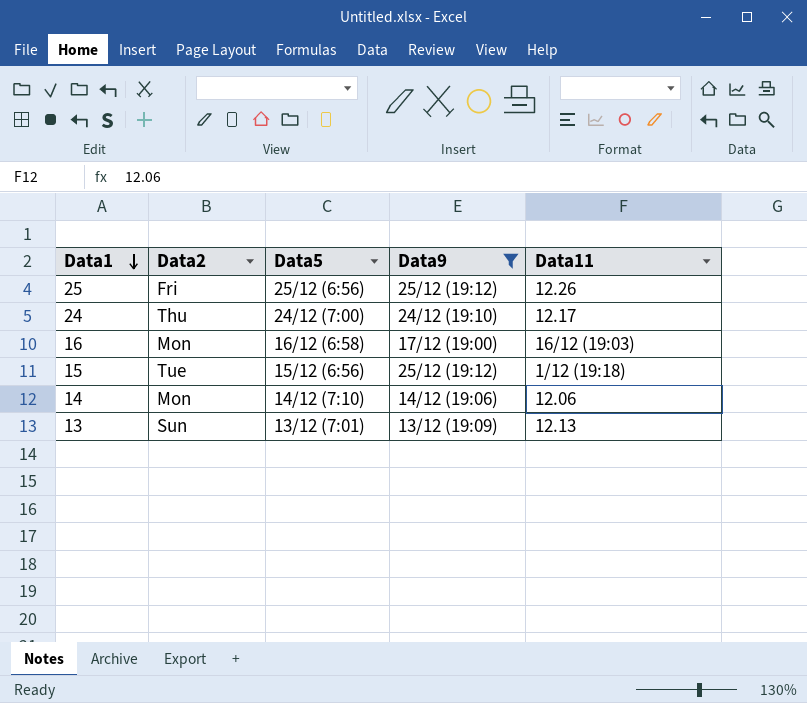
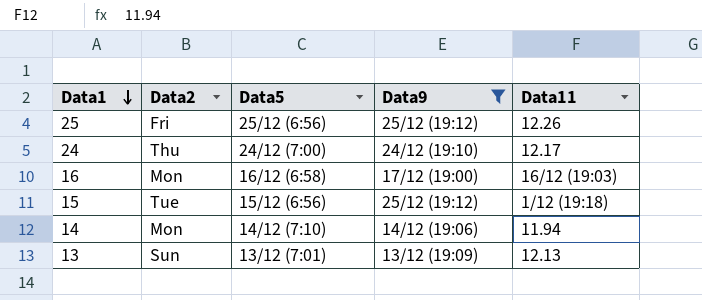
14 | Data11: 12.06 -> 11.94

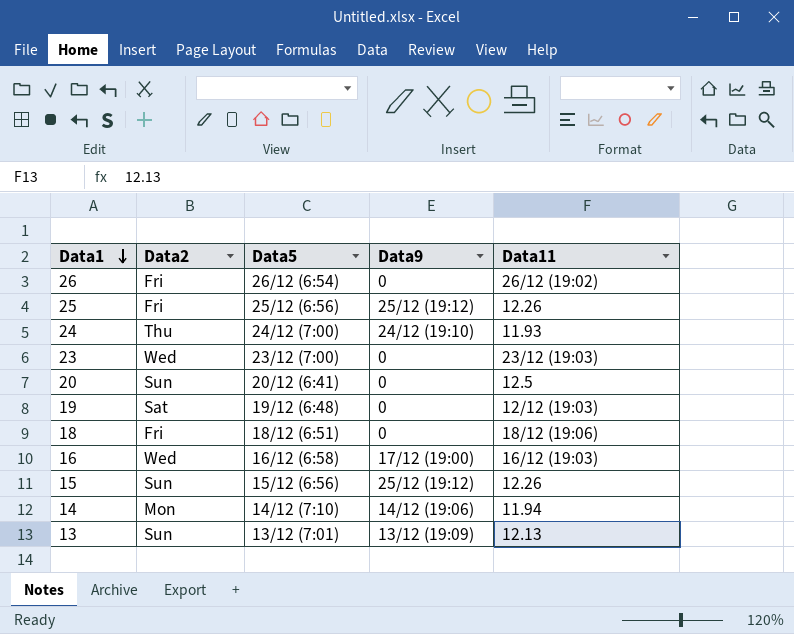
filter: Data9 != 0 -> none
24 | Data11: 12.17 -> 11.93
16 | Data2: Mon -> Wed
15 | Data2: Tue -> Sun
15 | Data11: 1/12 (19:18) -> 12.26

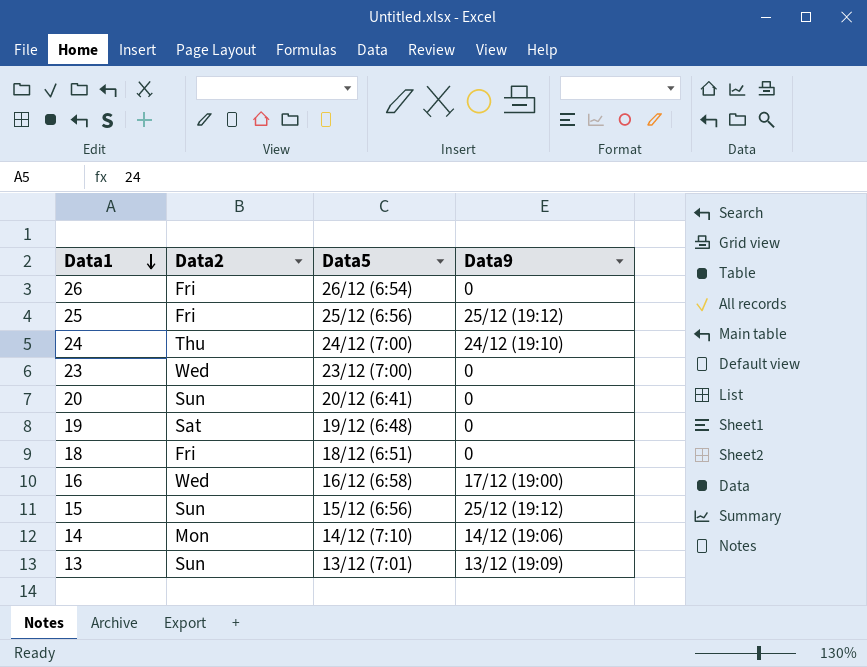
column Data11 | position: 5 -> none

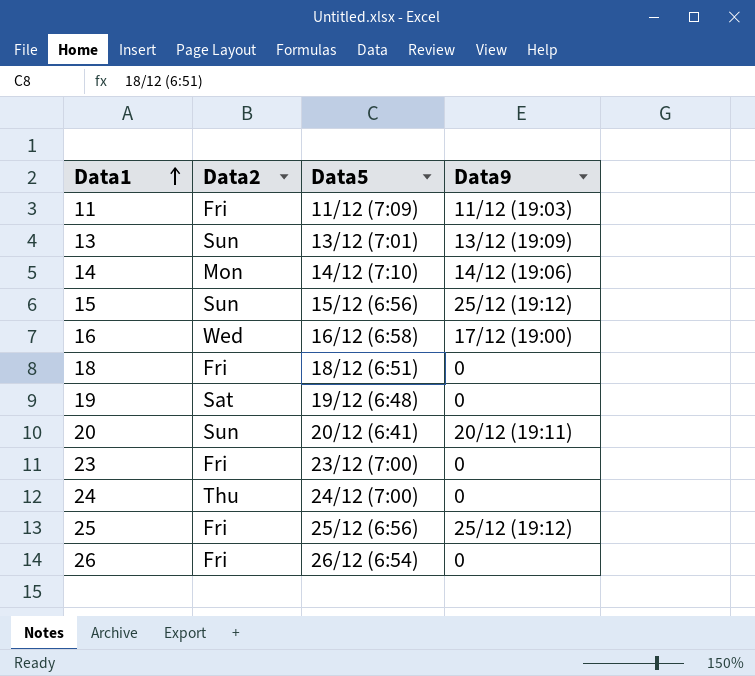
row order: Data1 descending -> Data1 ascending
row 11: none -> Fri | 11/12 (7:09) | 11/12 (19:03)
20 | Data9: 0 -> 20/12 (19:11)
23 | Data2: Wed -> Fri
24 | Data9: 24/12 (19:10) -> 0

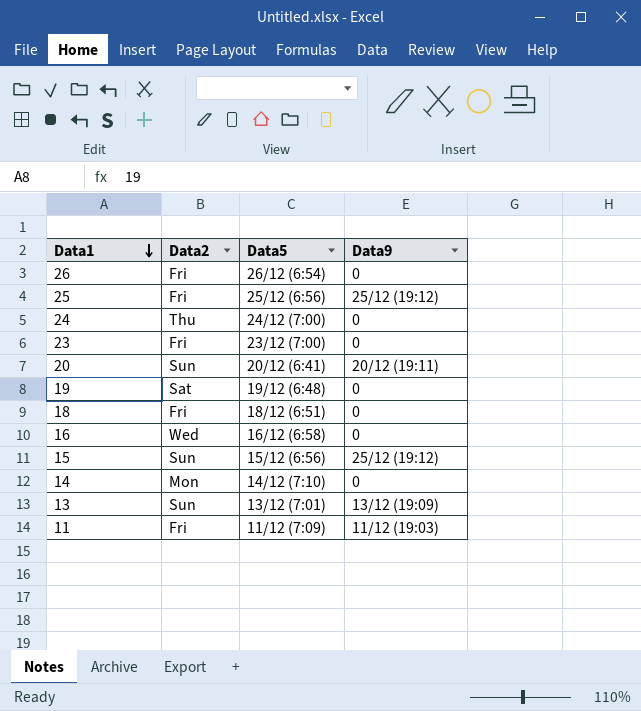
row order: Data1 ascending -> Data1 descending
16 | Data9: 17/12 (19:00) -> 0
14 | Data9: 14/12 (19:06) -> 0

